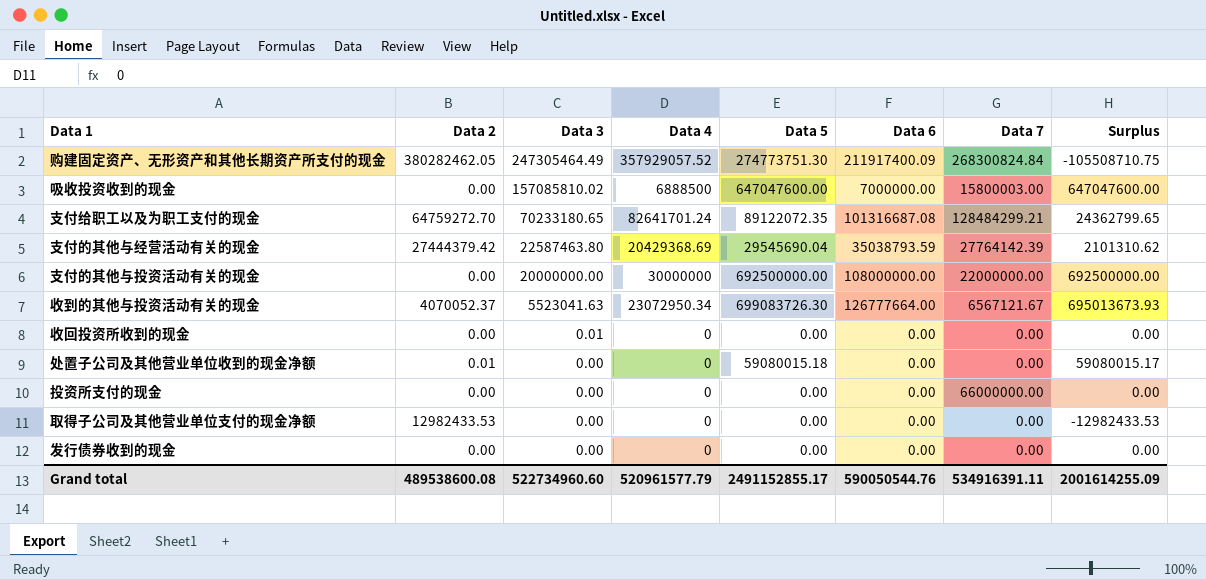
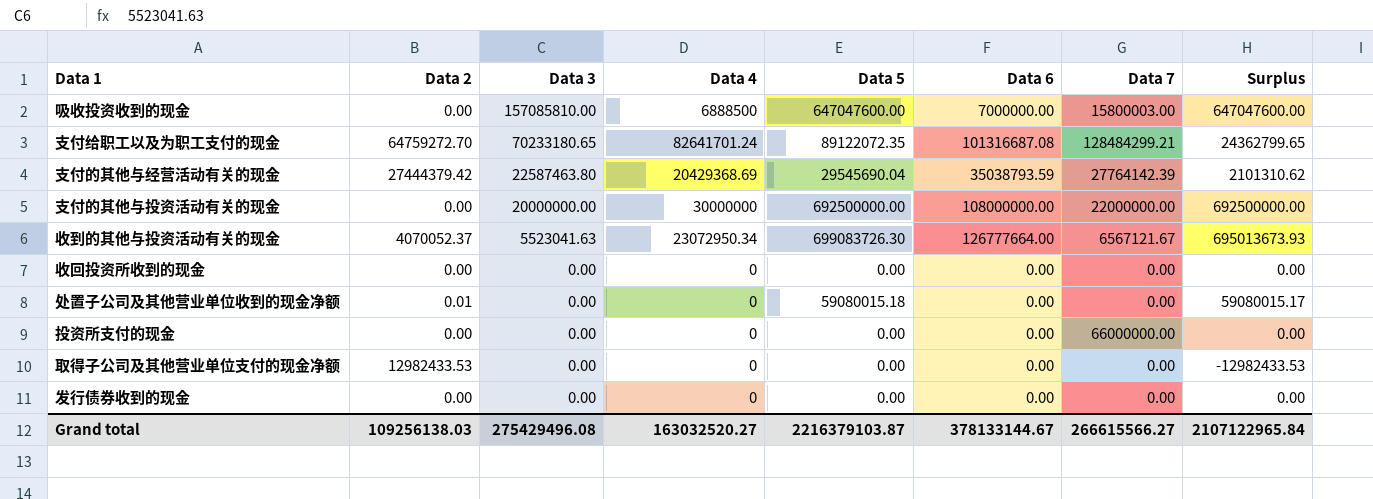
row 购建固定资产、无形资产和其他长期资产所支付的现金: 380282462.05 | 247305464.49 | 357929057.52 | 274773751.30 | 211917400.09 | 268300824.84 | -105508710.75 -> none
吸收投资收到的现金 | Data 3: 157085810.02 -> 157085810.00
收回投资所收到的现金 | Data 3: 0.01 -> 0.00
Grand total | Data 2: 489538600.08 -> 109256138.03
Grand total | Data 3: 522734960.60 -> 275429496.08
Grand total | Data 4: 520961577.79 -> 163032520.27
Grand total | Data 5: 2491152855.17 -> 2216379103.87
Grand total | Data 6: 590050544.76 -> 378133144.67
Grand total | Data 7: 534916391.11 -> 266615566.27
Grand total | Surplus: 2001614255.09 -> 2107122965.84

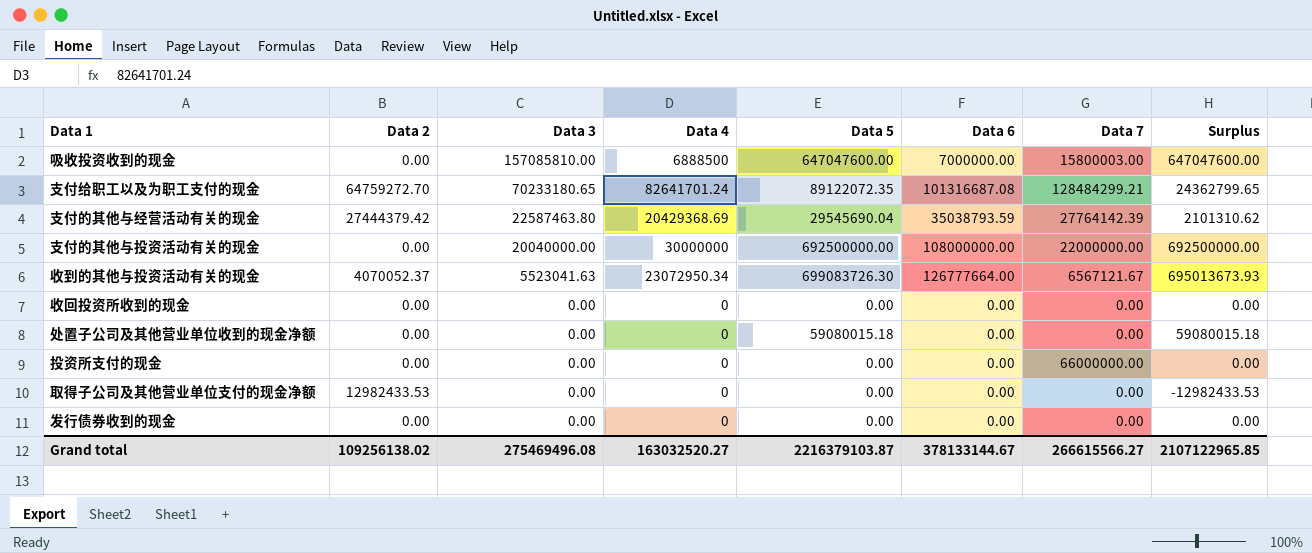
支付的其他与投资活动有关的现金 | Data 3: 20000000.00 -> 20040000.00
处置子公司及其他营业单位收到的现金净额 | Data 2: 0.01 -> 0.00
处置子公司及其他营业单位收到的现金净额 | Surplus: 59080015.17 -> 59080015.18
Grand total | Data 2: 109256138.03 -> 109256138.02
Grand total | Data 3: 275429496.08 -> 275469496.08
Grand total | Surplus: 2107122965.84 -> 2107122965.85

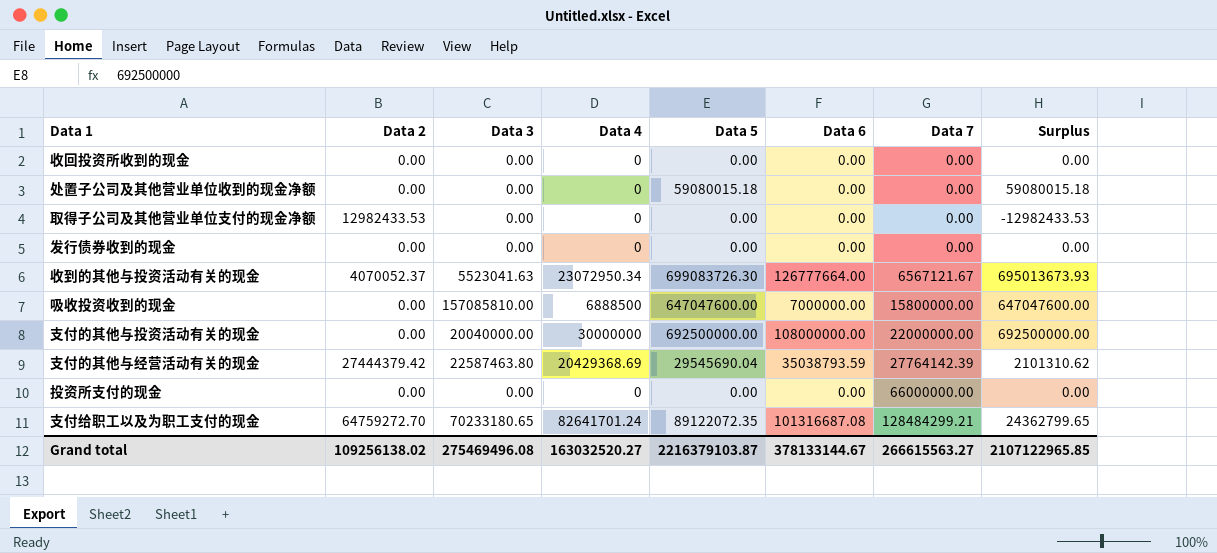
row order: Data 3 descending -> Data 7 ascending
吸收投资收到的现金 | Data 7: 15800003.00 -> 15800000.00
Grand total | Data 7: 266615566.27 -> 266615563.27

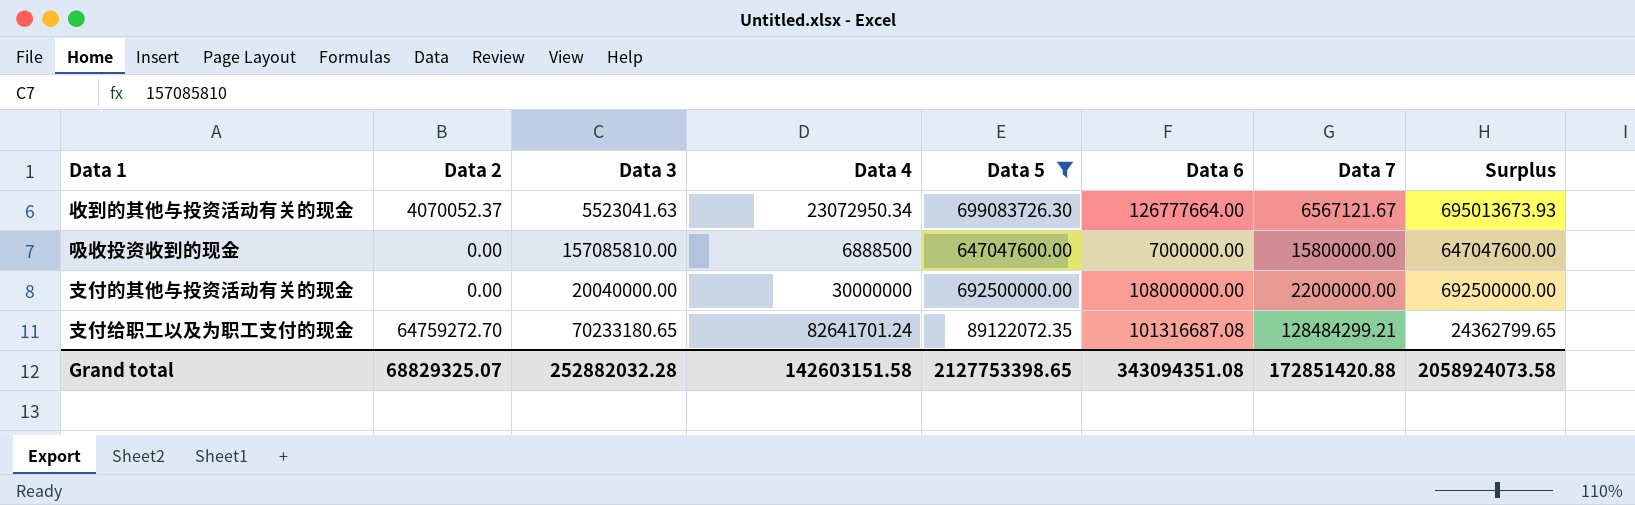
filter: none -> Data 5 >= 89122072.35
Grand total | Data 2: 109256138.02 -> 68829325.07
Grand total | Data 3: 275469496.08 -> 252882032.28
Grand total | Data 4: 163032520.27 -> 142603151.58
Grand total | Data 5: 2216379103.87 -> 2127753398.65
Grand total | Data 6: 378133144.67 -> 343094351.08
Grand total | Data 7: 266615563.27 -> 172851420.88
Grand total | Surplus: 2107122965.85 -> 2058924073.58

